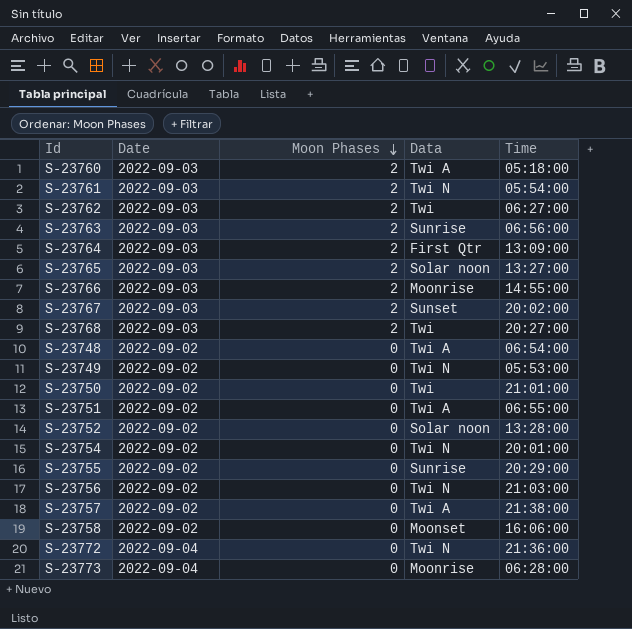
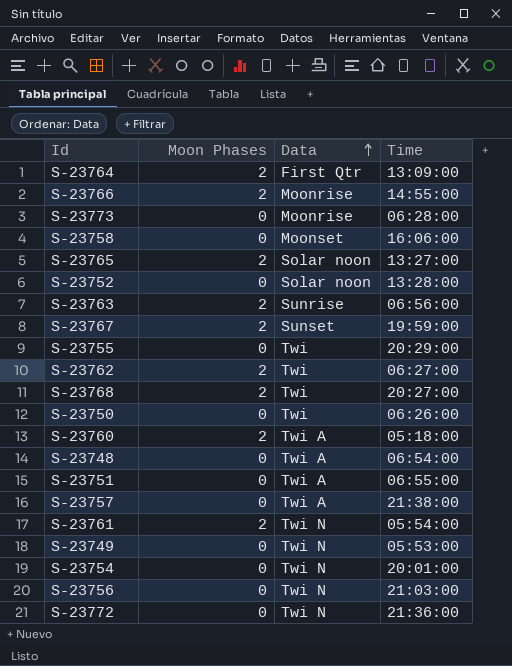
row order: Moon Phases descending -> Data ascending
column Date | position: 2 -> none
S-23767 | Time: 20:02:00 -> 19:59:00
S-23755 | Data: Sunrise -> Twi
S-23750 | Time: 21:01:00 -> 06:26:00

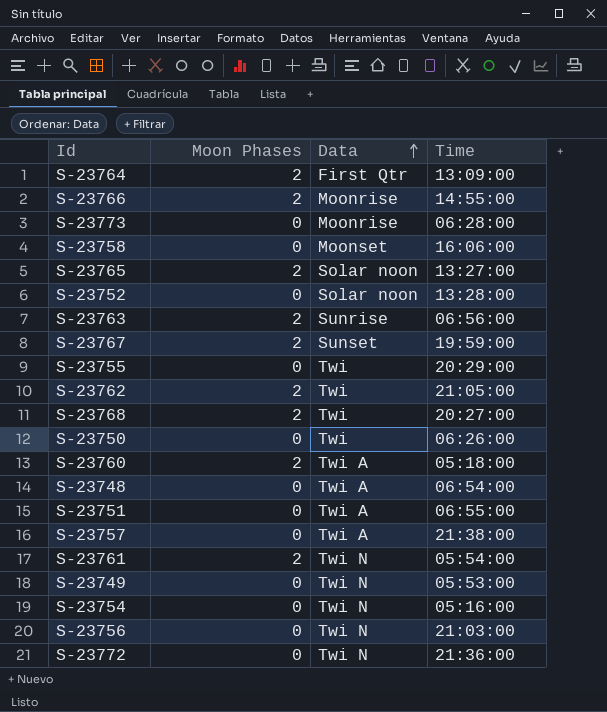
S-23762 | Time: 06:27:00 -> 21:05:00
S-23754 | Time: 20:01:00 -> 05:16:00

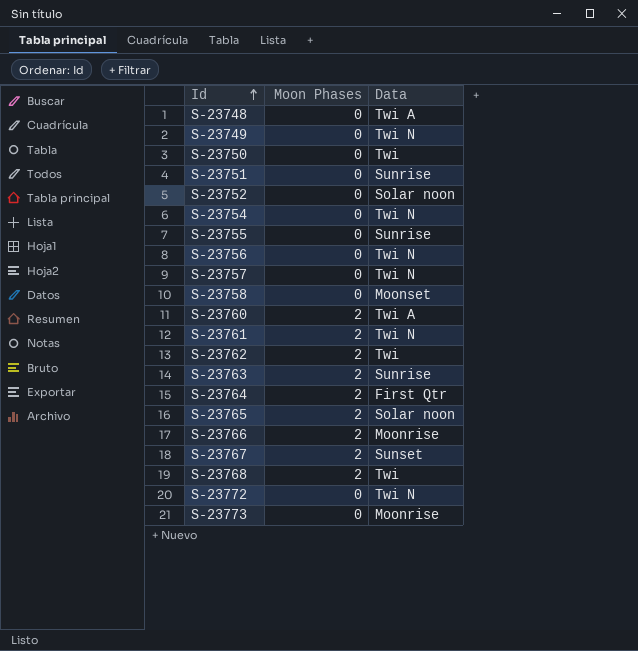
row order: Data ascending -> Id ascending
column Time | position: 4 -> none
S-23751 | Data: Twi A -> Sunrise
S-23755 | Data: Twi -> Sunrise
S-23757 | Data: Twi A -> Twi N

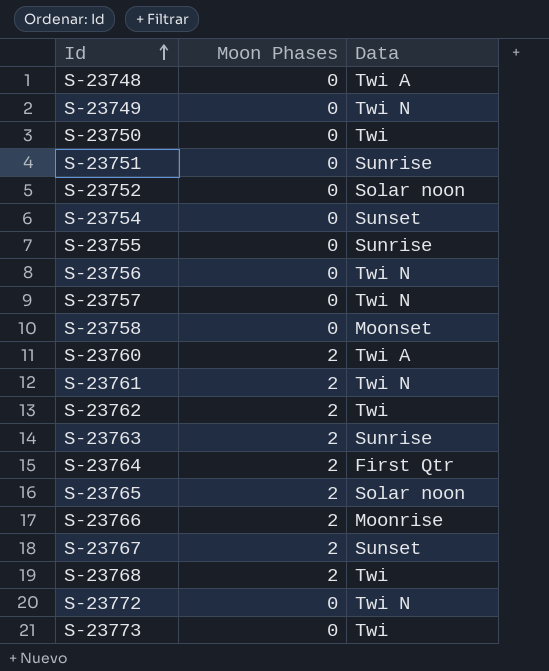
S-23754 | Data: Twi N -> Sunset
S-23773 | Data: Moonrise -> Twi

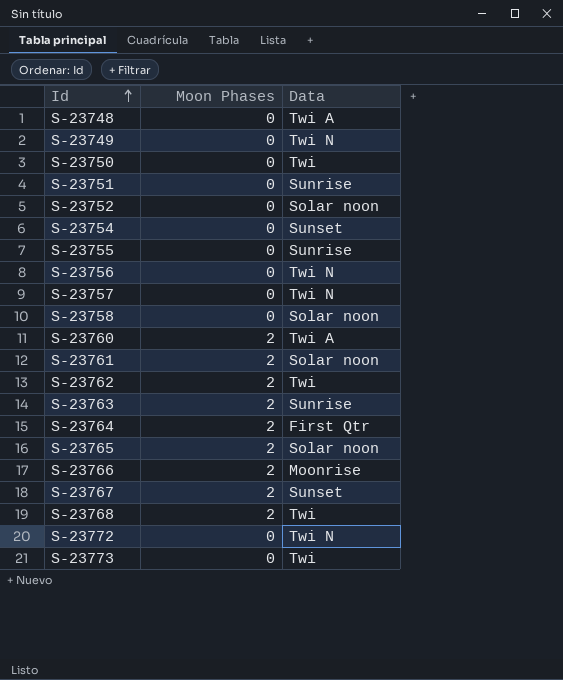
S-23758 | Data: Moonset -> Solar noon
S-23761 | Data: Twi N -> Solar noon

